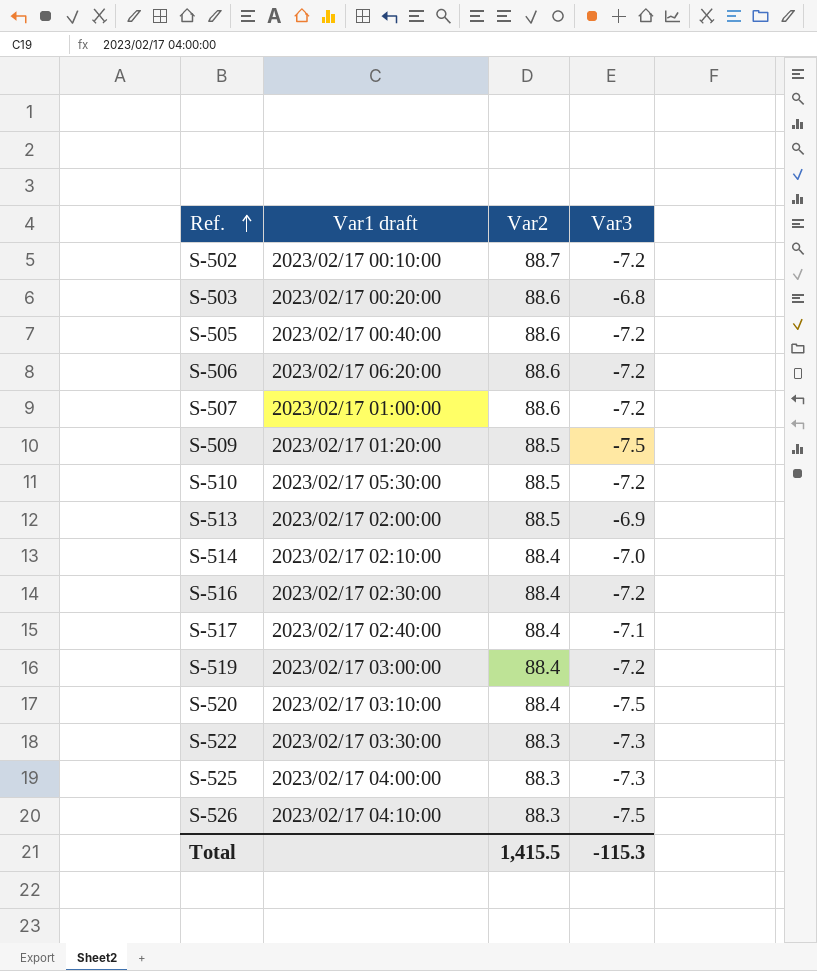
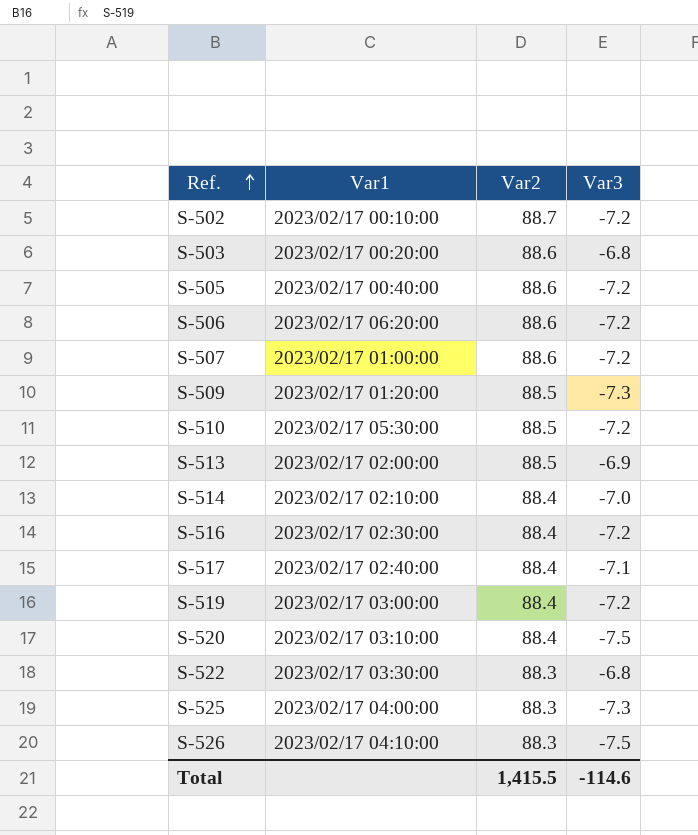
column name: Var1 draft -> Var1
S-509 | Var3: -7.5 -> -7.3
S-522 | Var3: -7.3 -> -6.8
Total | Var3: -115.3 -> -114.6

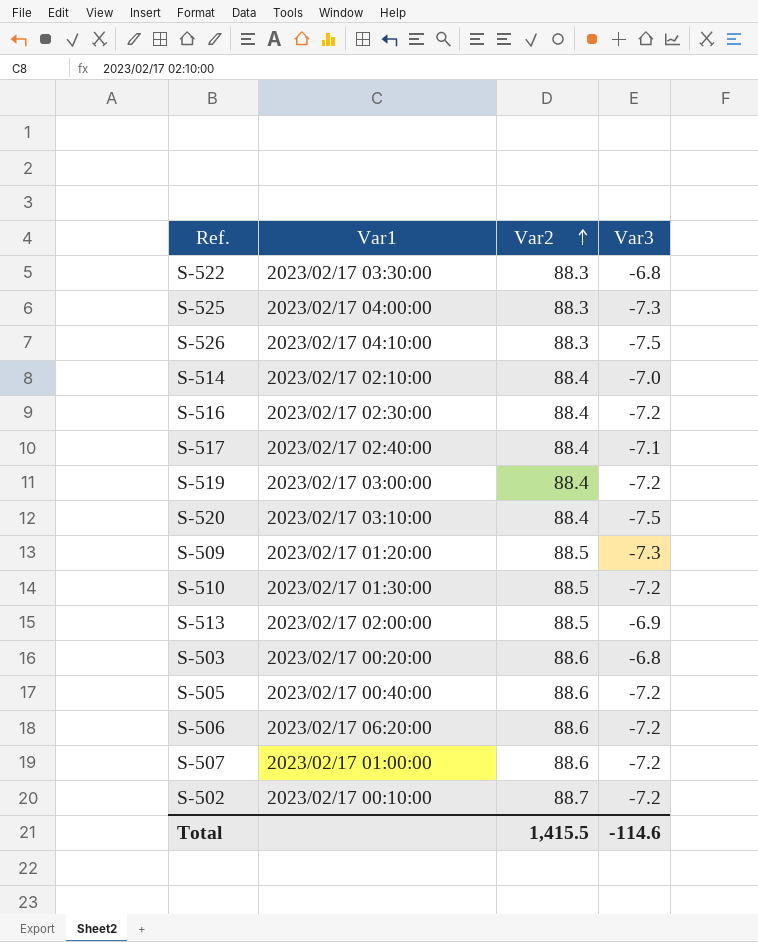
row order: Ref. ascending -> Var2 ascending
S-510 | Var1: 2023/02/17 05:30:00 -> 2023/02/17 01:30:00

